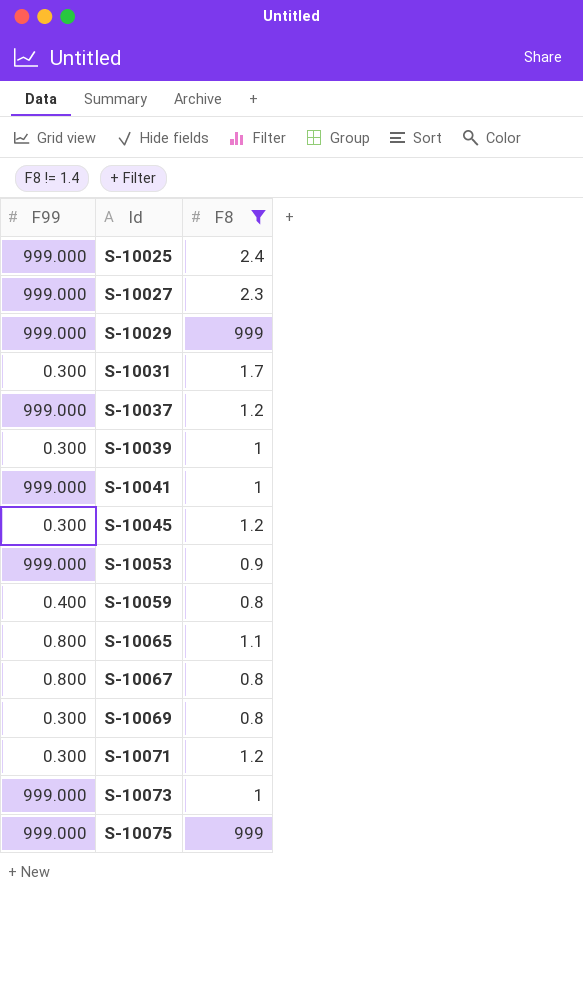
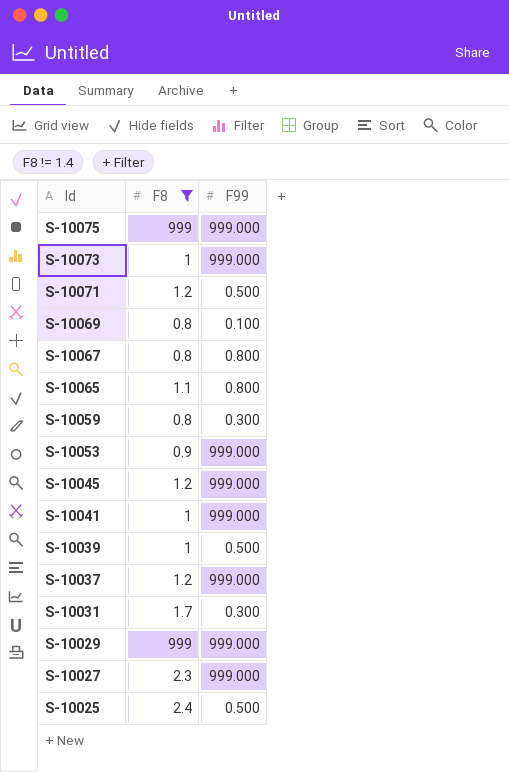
row order: Id ascending -> Id descending
column F99 | position: 1 -> 3
S-10071 | F99: 0.300 -> 0.500
S-10069 | F99: 0.300 -> 0.100
S-10059 | F99: 0.400 -> 0.300
S-10045 | F99: 0.300 -> 999.000
S-10039 | F99: 0.300 -> 0.500
S-10025 | F99: 999.000 -> 0.500

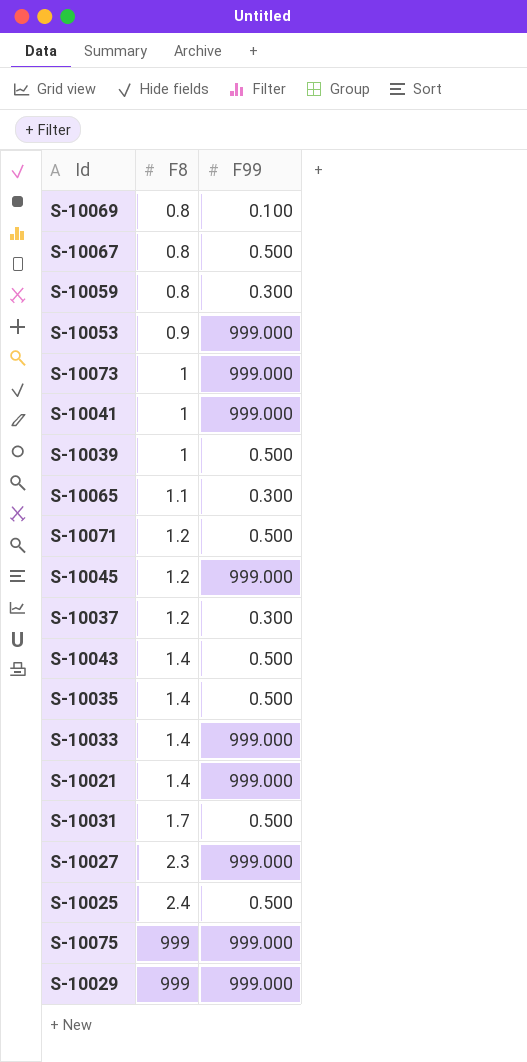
filter: F8 != 1.4 -> none
row order: Id descending -> F8 ascending
S-10067 | F99: 0.800 -> 0.500
S-10065 | F99: 0.800 -> 0.300
S-10037 | F99: 999.000 -> 0.300
S-10031 | F99: 0.300 -> 0.500

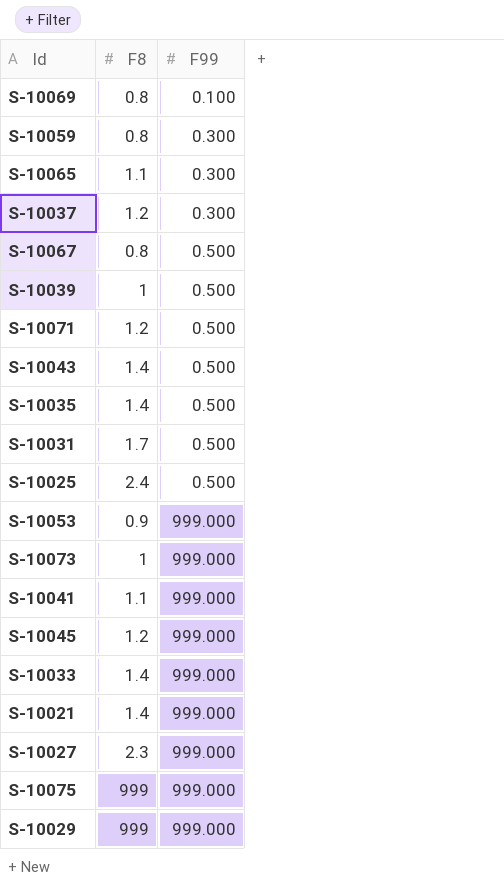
row order: F8 ascending -> F99 ascending
S-10041 | F8: 1 -> 1.1

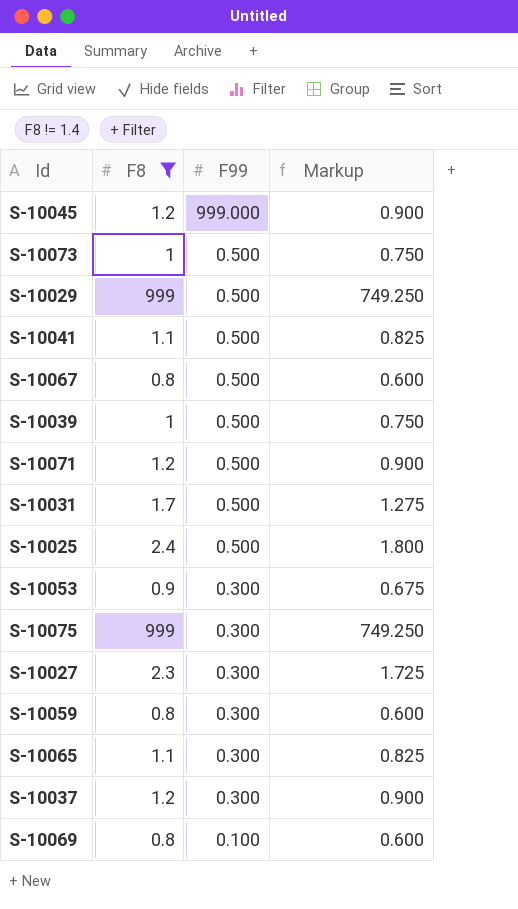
filter: none -> F8 != 1.4
row order: F99 ascending -> F99 descending
column Markup | formula: none -> [F8] * 0.75
S-10073 | F99: 999.000 -> 0.500
S-10029 | F99: 999.000 -> 0.500
S-10041 | F99: 999.000 -> 0.500
S-10053 | F99: 999.000 -> 0.300
S-10075 | F99: 999.000 -> 0.300
S-10027 | F99: 999.000 -> 0.300

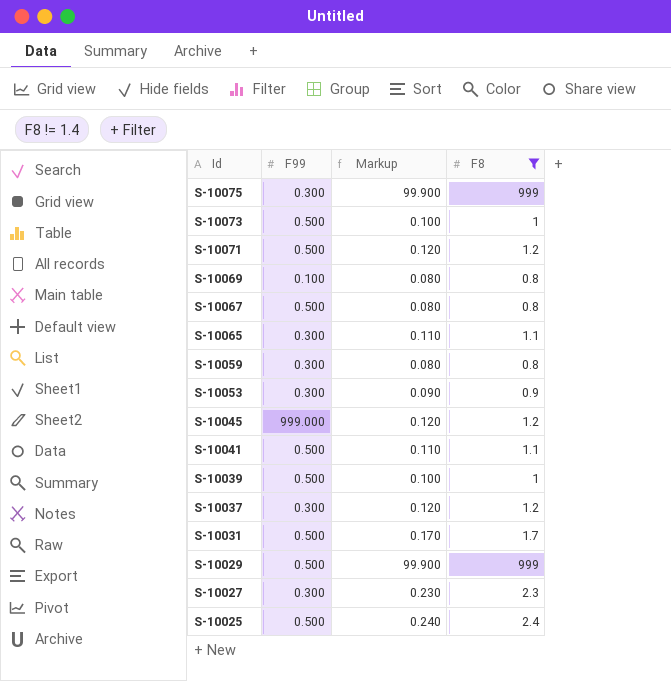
row order: F99 descending -> Id descending
column Markup | formula: [F8] * 0.75 -> [F8] * 0.1
column F8 | position: 2 -> 4

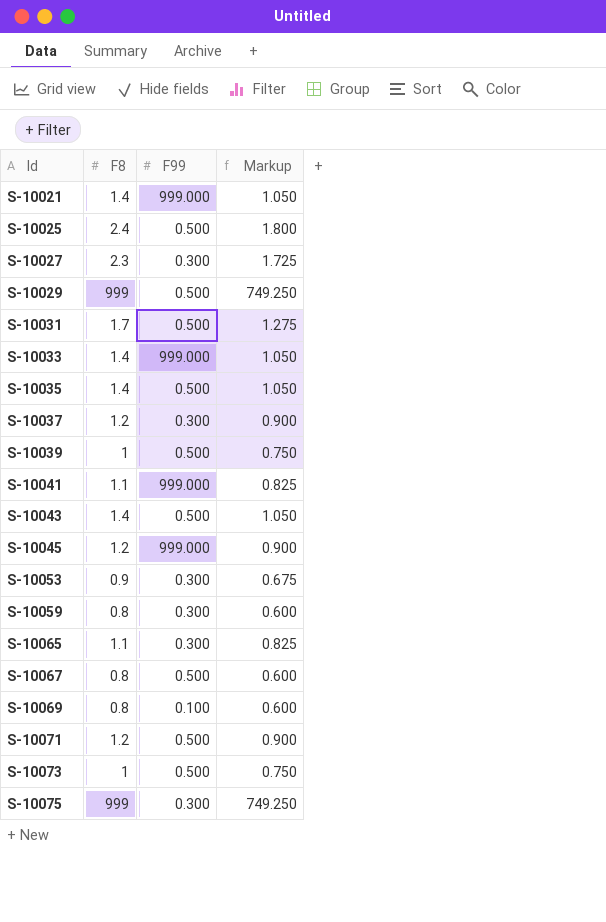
filter: F8 != 1.4 -> none
row order: Id descending -> Id ascending
column F8 | position: 4 -> 2
column Markup | formula: [F8] * 0.1 -> [F8] * 0.75
S-10041 | F99: 0.500 -> 999.000

